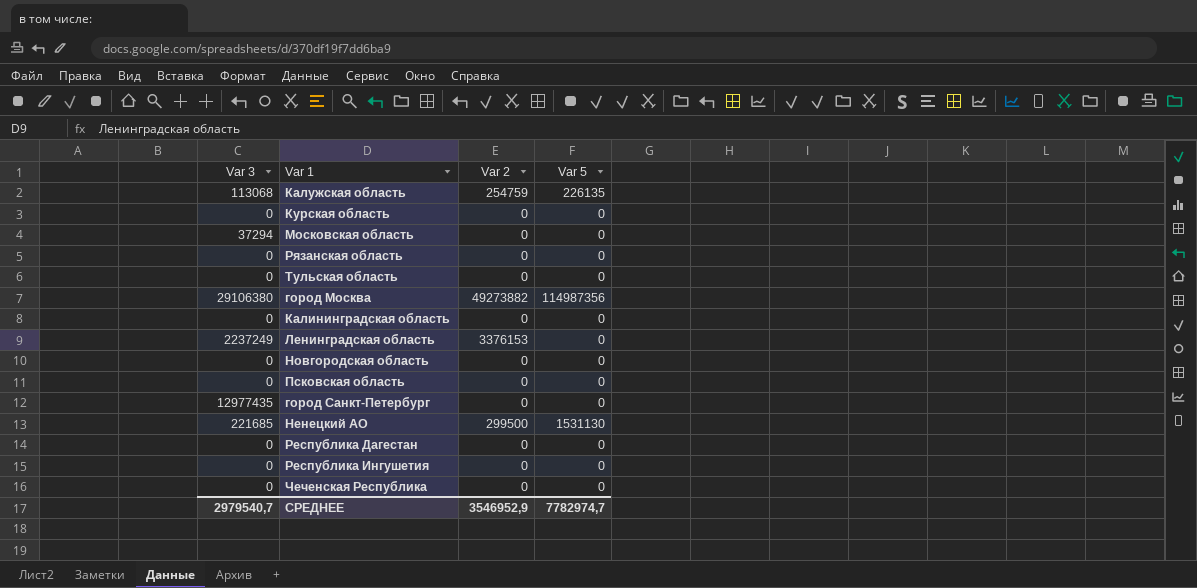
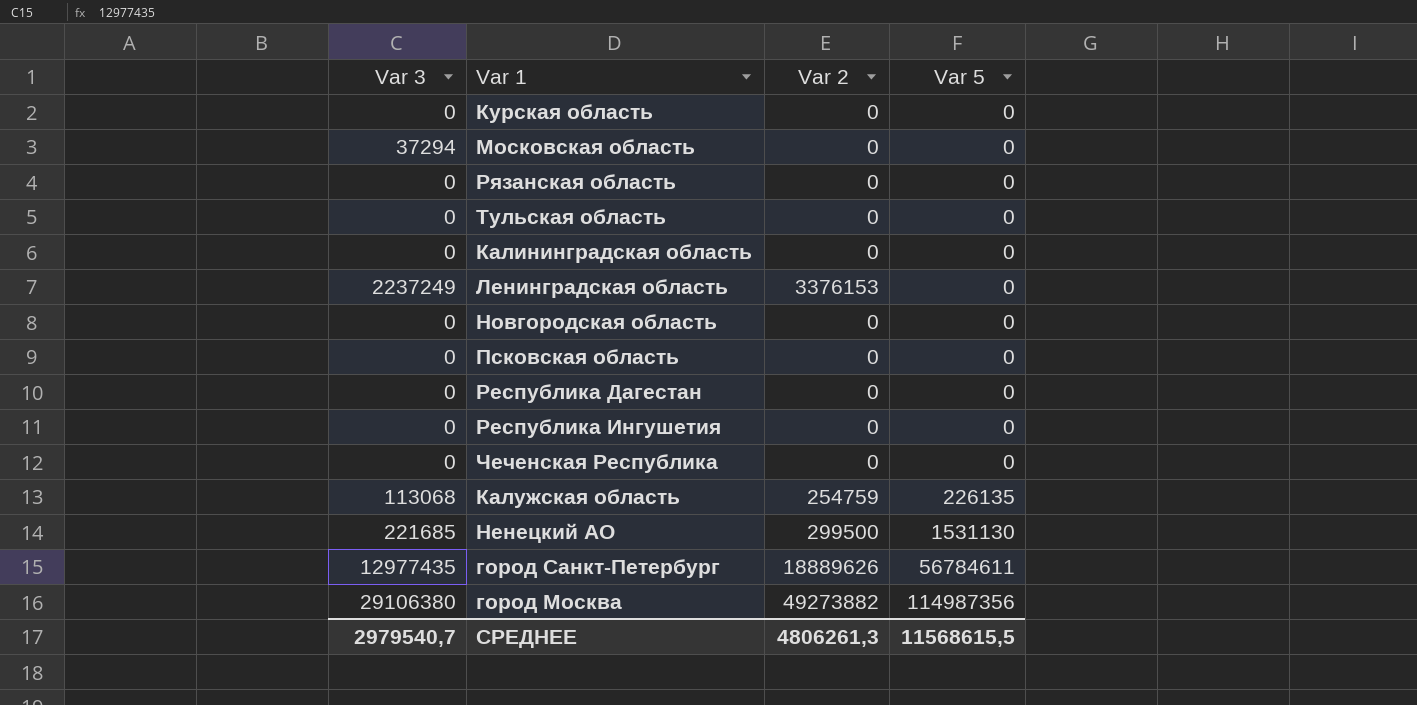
row order: none -> Var 5 ascending
город Санкт-Петербург | Var 2: 0 -> 18889626
город Санкт-Петербург | Var 5: 0 -> 56784611
СРЕДНЕЕ | Var 2: 3546952,9 -> 4806261,3
СРЕДНЕЕ | Var 5: 7782974,7 -> 11568615,5

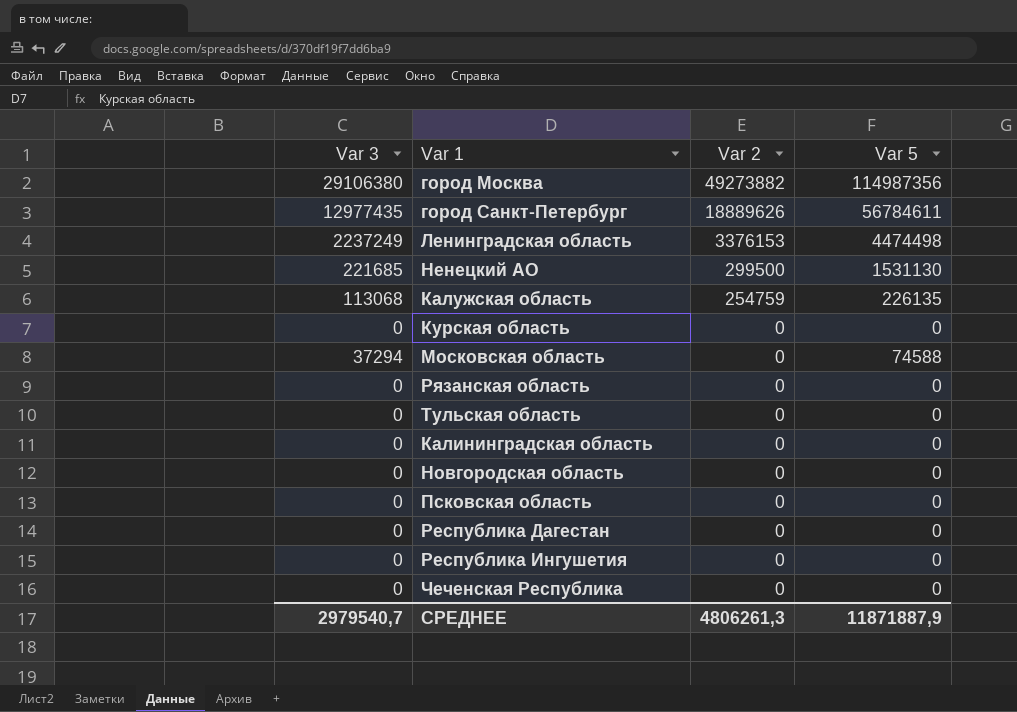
row order: Var 5 ascending -> Var 2 descending
Ленинградская область | Var 5: 0 -> 4474498
Московская область | Var 5: 0 -> 74588
СРЕДНЕЕ | Var 5: 11568615,5 -> 11871887,9

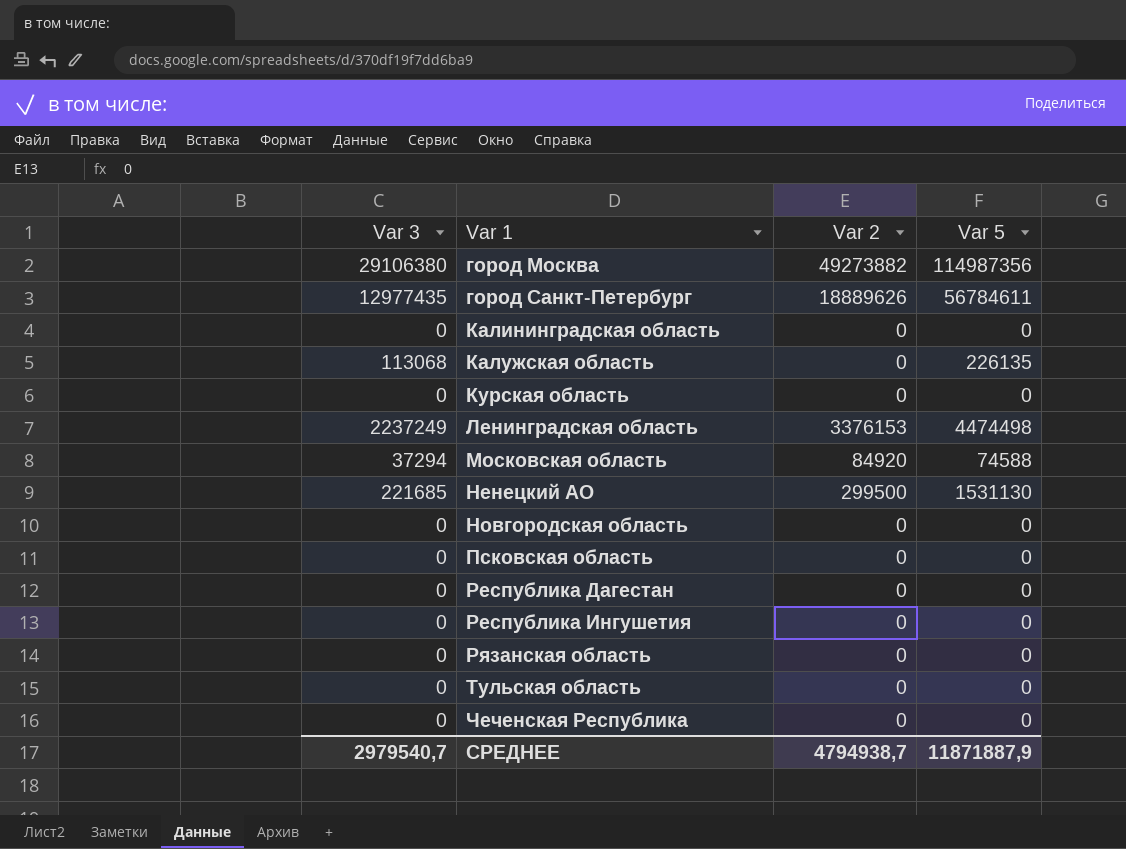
row order: Var 2 descending -> Var 1 ascending
Калужская область | Var 2: 254759 -> 0
Московская область | Var 2: 0 -> 84920
СРЕДНЕЕ | Var 2: 4806261,3 -> 4794938,7

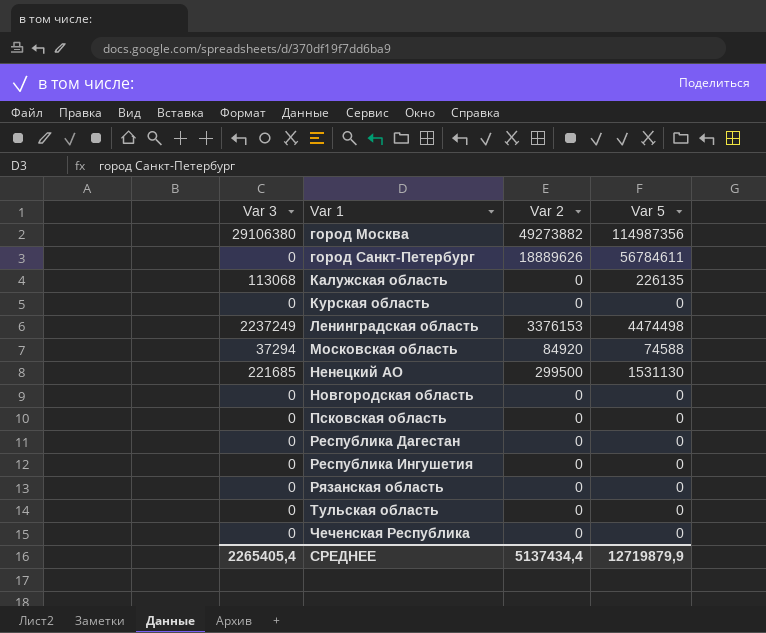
row Калининградская область: 0 | 0 | 0 -> none
город Санкт-Петербург | Var 3: 12977435 -> 0
СРЕДНЕЕ | Var 3: 2979540,7 -> 2265405,4
СРЕДНЕЕ | Var 2: 4794938,7 -> 5137434,4
СРЕДНЕЕ | Var 5: 11871887,9 -> 12719879,9

